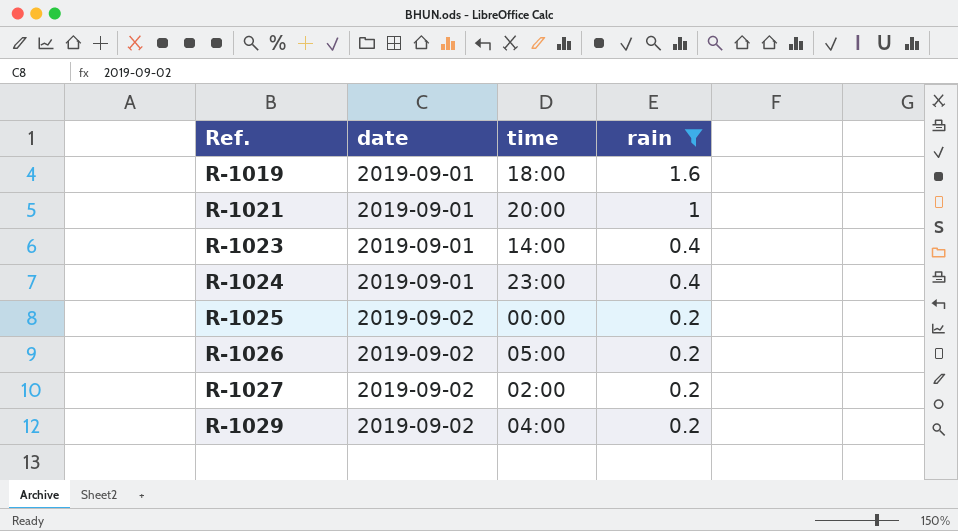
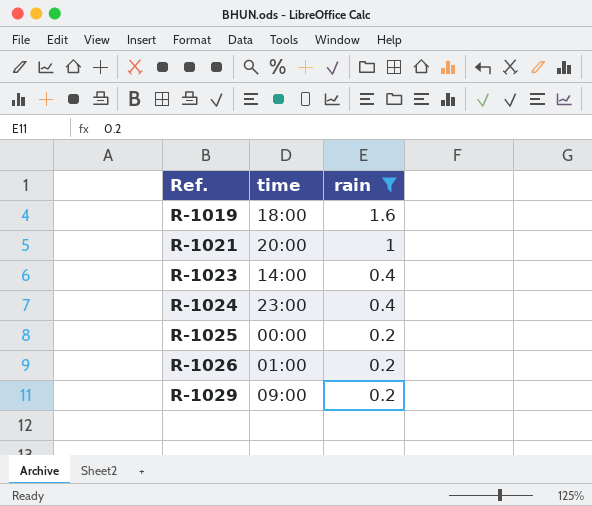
column date | position: 2 -> none
row R-1027: 2019-09-02 | 02:00 | 0.2 -> none
R-1026 | time: 05:00 -> 01:00
R-1029 | time: 04:00 -> 09:00

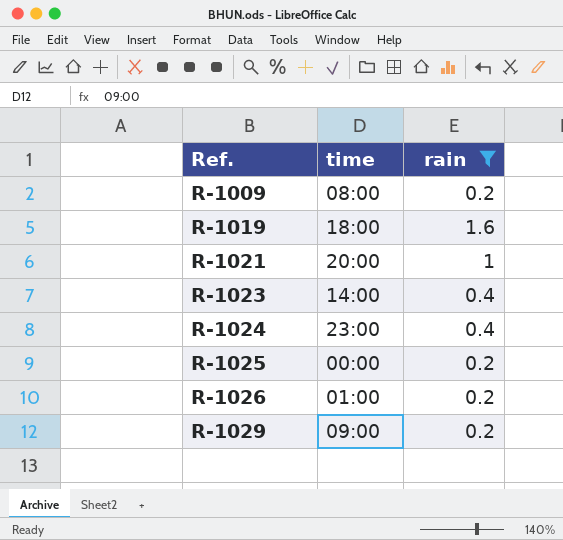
row R-1009: none -> 08:00 | 0.2

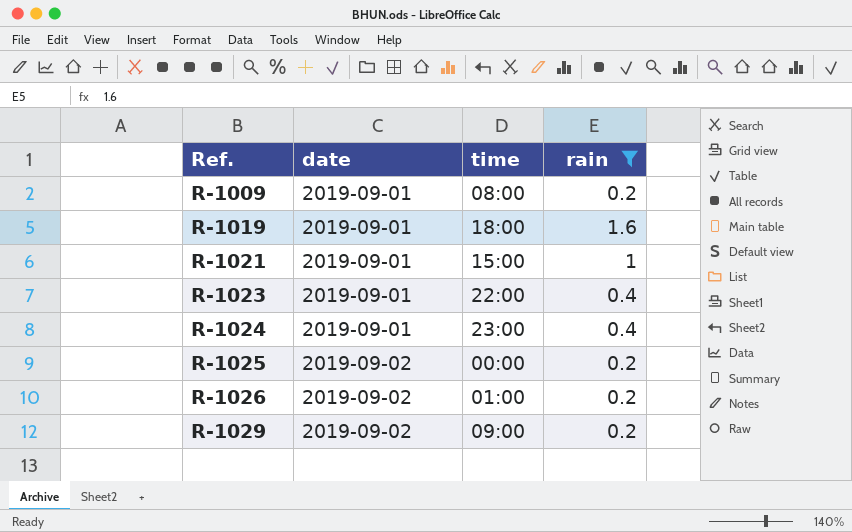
column date | position: none -> 2
R-1021 | time: 20:00 -> 15:00
R-1023 | time: 14:00 -> 22:00

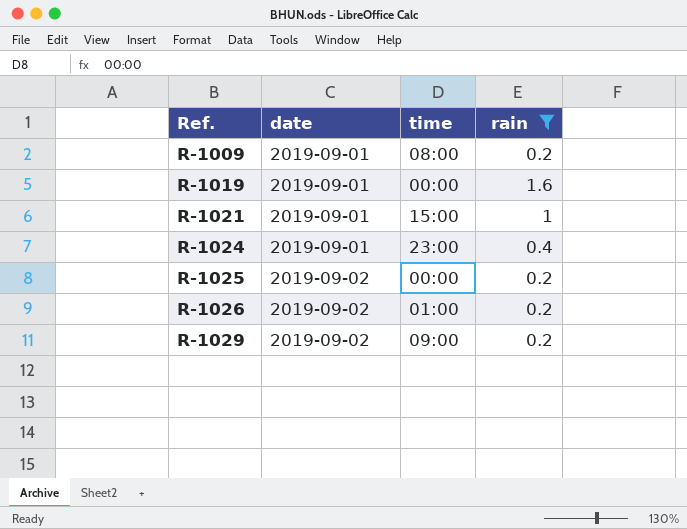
row R-1023: 2019-09-01 | 22:00 | 0.4 -> none
R-1019 | time: 18:00 -> 00:00

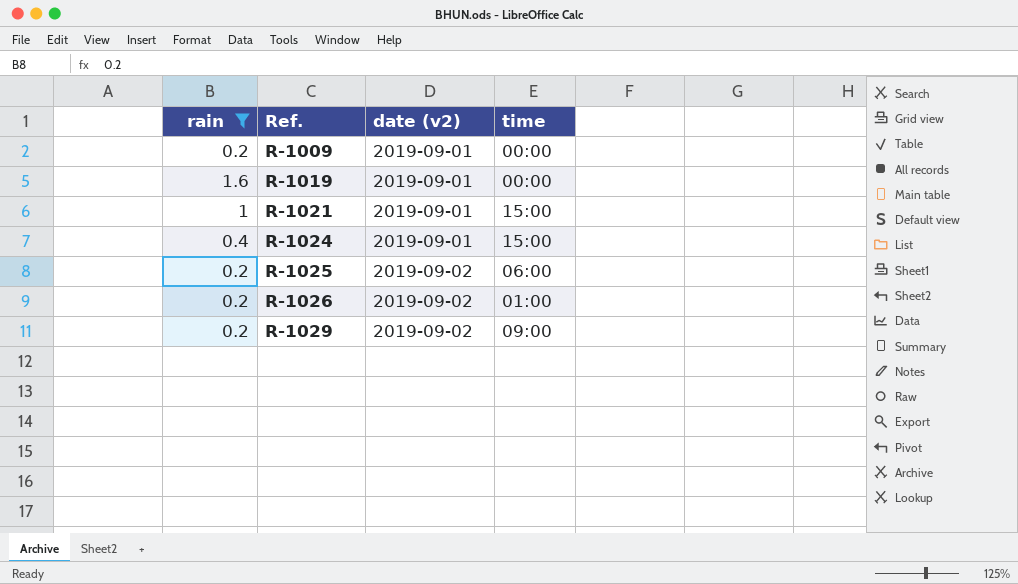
column rain | position: 4 -> 1
column name: date -> date (v2)
R-1009 | time: 08:00 -> 00:00
R-1024 | time: 23:00 -> 15:00
R-1025 | time: 00:00 -> 06:00

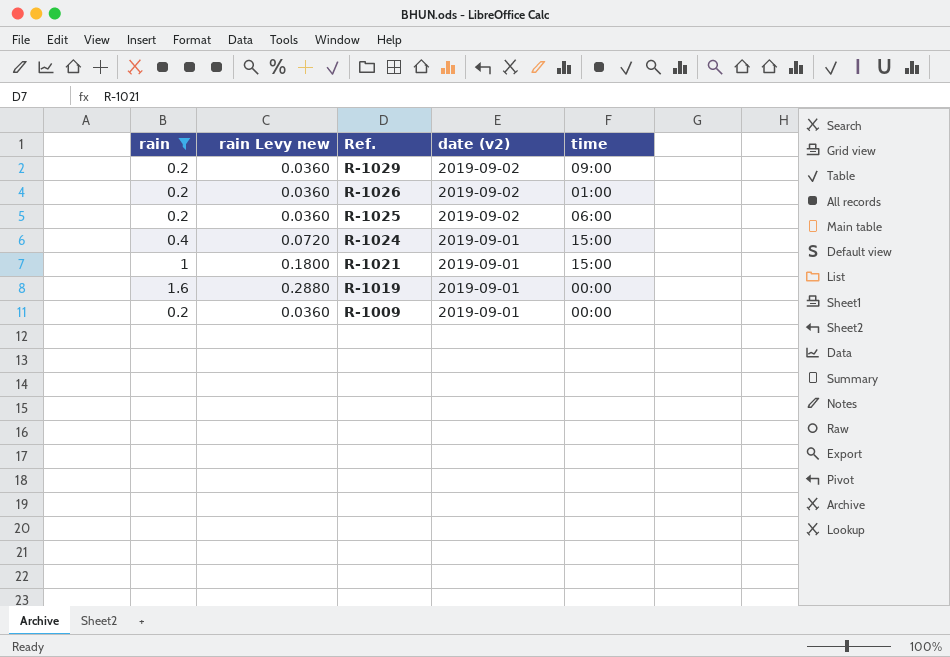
row order: Ref. ascending -> Ref. descending
column rain Levy new | formula: none -> [rain] * 0.18

